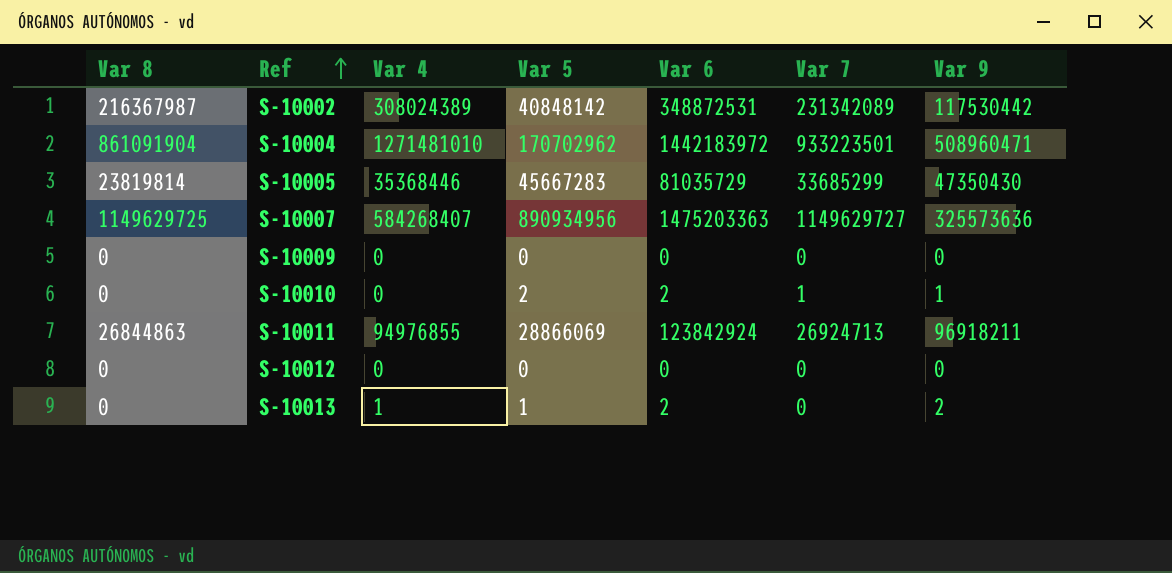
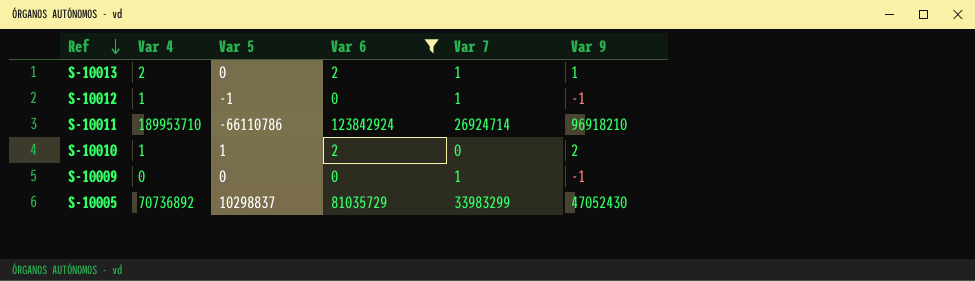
filter: none -> Var 6 <= 123842924
row order: Ref ascending -> Ref descending
column Var 8 | position: 1 -> none
S-10013 | Var 4: 1 -> 2
S-10013 | Var 5: 1 -> 0
S-10013 | Var 7: 0 -> 1
S-10013 | Var 9: 2 -> 1
S-10012 | Var 4: 0 -> 1
S-10012 | Var 5: 0 -> -1
S-10012 | Var 7: 0 -> 1
S-10012 | Var 9: 0 -> -1
S-10011 | Var 4: 94976855 -> 189953710
S-10011 | Var 5: 28866069 -> -66110786
S-10011 | Var 7: 26924713 -> 26924714
S-10011 | Var 9: 96918211 -> 96918210
S-10010 | Var 4: 0 -> 1
S-10010 | Var 5: 2 -> 1
S-10010 | Var 7: 1 -> 0
S-10010 | Var 9: 1 -> 2
S-10009 | Var 7: 0 -> 1
S-10009 | Var 9: 0 -> -1
S-10005 | Var 4: 35368446 -> 70736892
S-10005 | Var 5: 45667283 -> 10298837
S-10005 | Var 7: 33685299 -> 33983299
S-10005 | Var 9: 47350430 -> 47052430

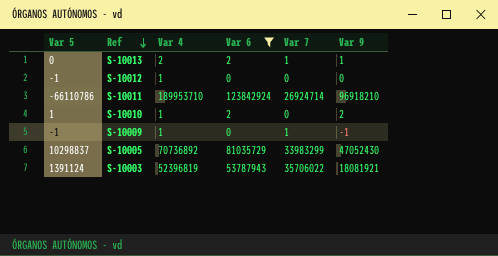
column Var 5 | position: 3 -> 1
S-10012 | Var 7: 1 -> 0
S-10012 | Var 9: -1 -> 0
S-10009 | Var 5: 0 -> -1
S-10009 | Var 4: 0 -> 1
row S-10003: none -> 1391124 | 52396819 | 53787943 | 35706022 | 18081921

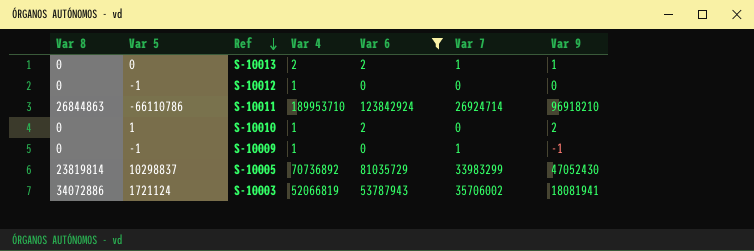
column Var 8 | position: none -> 1
S-10003 | Var 5: 1391124 -> 1721124
S-10003 | Var 4: 52396819 -> 52066819
S-10003 | Var 7: 35706022 -> 35706002
S-10003 | Var 9: 18081921 -> 18081941

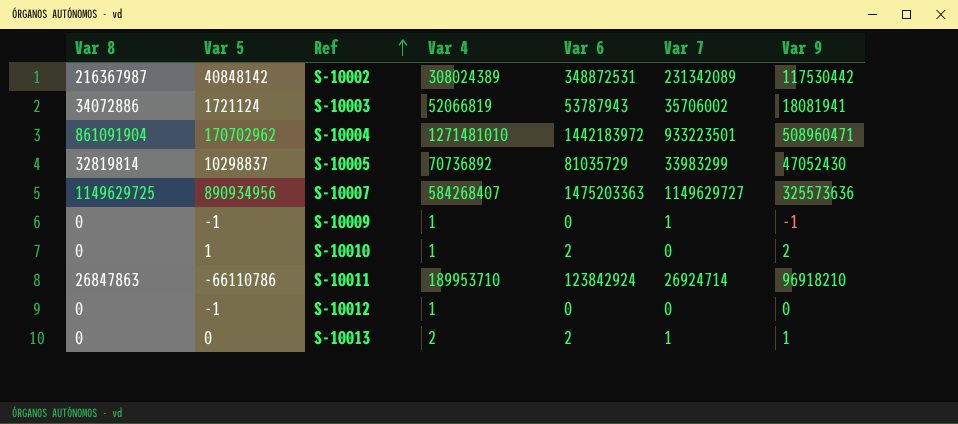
filter: Var 6 <= 123842924 -> none
row order: Ref descending -> Ref ascending
S-10005 | Var 8: 23819814 -> 32819814
S-10011 | Var 8: 26844863 -> 26847863

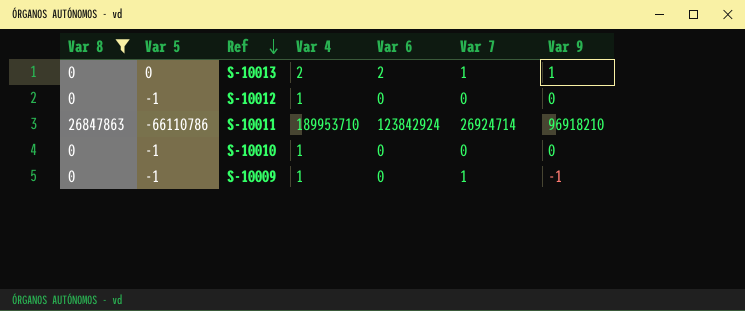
filter: none -> Var 8 <= 26847863
row order: Ref ascending -> Ref descending
S-10010 | Var 5: 1 -> -1
S-10010 | Var 6: 2 -> 0
S-10010 | Var 9: 2 -> 0

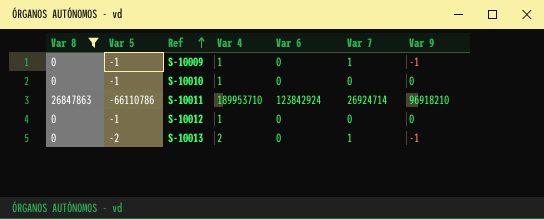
row order: Ref descending -> Ref ascending
S-10013 | Var 5: 0 -> -2
S-10013 | Var 6: 2 -> 0
S-10013 | Var 9: 1 -> -1

